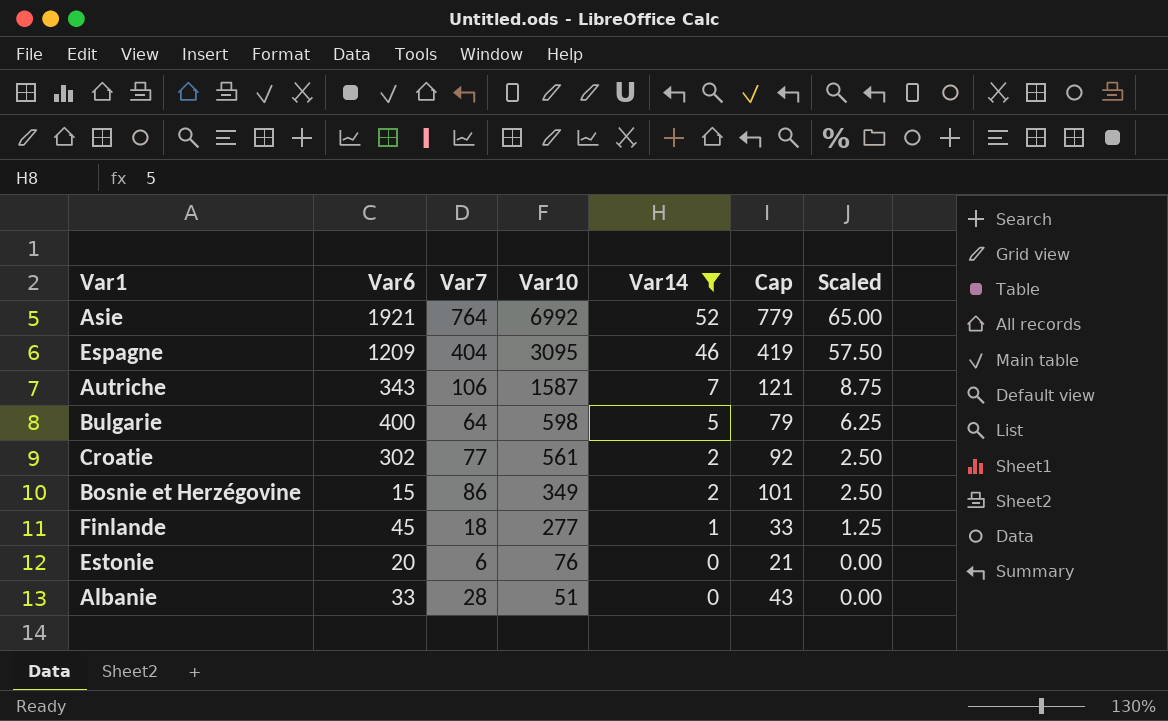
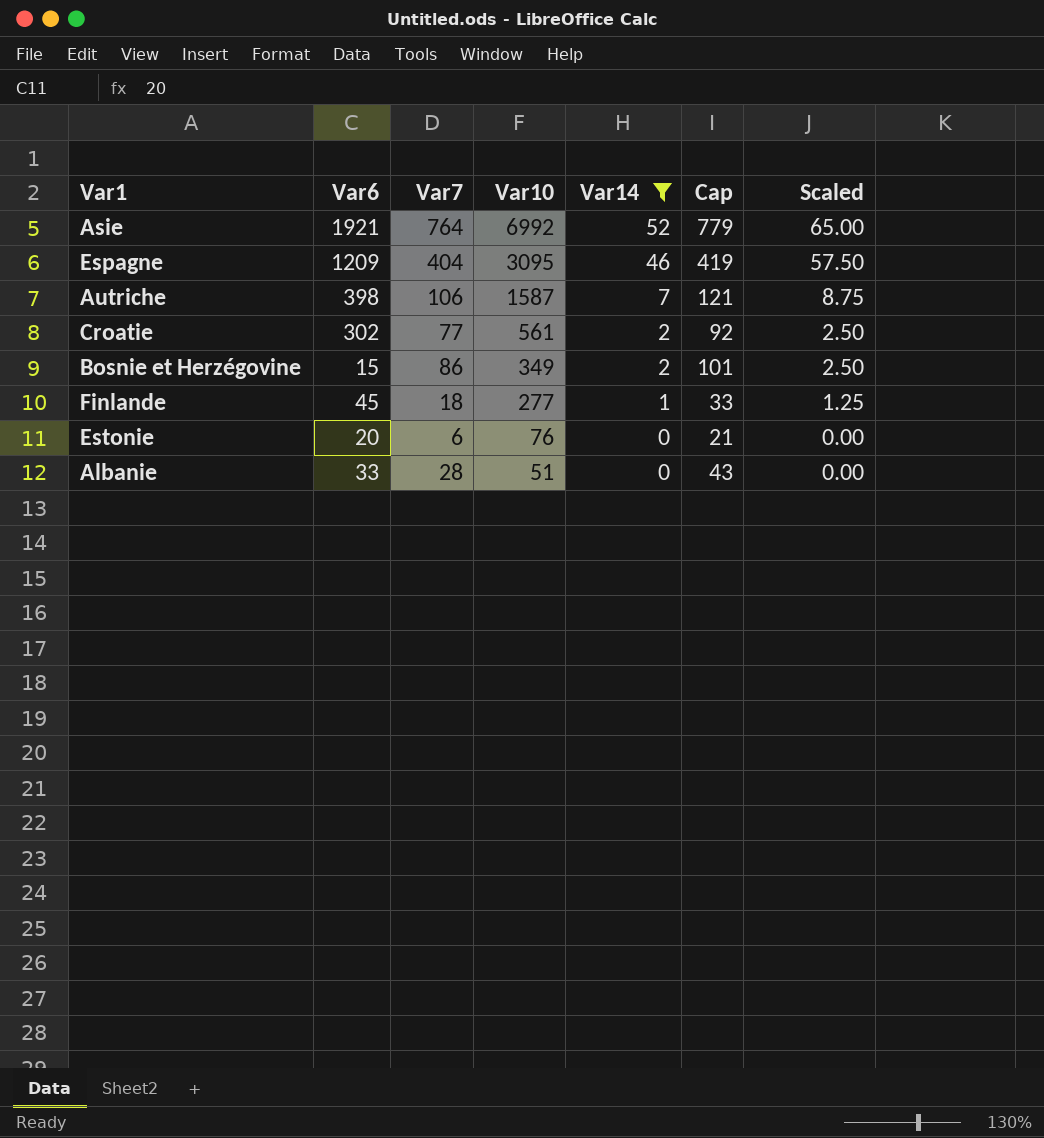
row Bulgarie: 400 | 64 | 598 | 5 | 79 | 6.25 -> none
Autriche | Var6: 343 -> 398

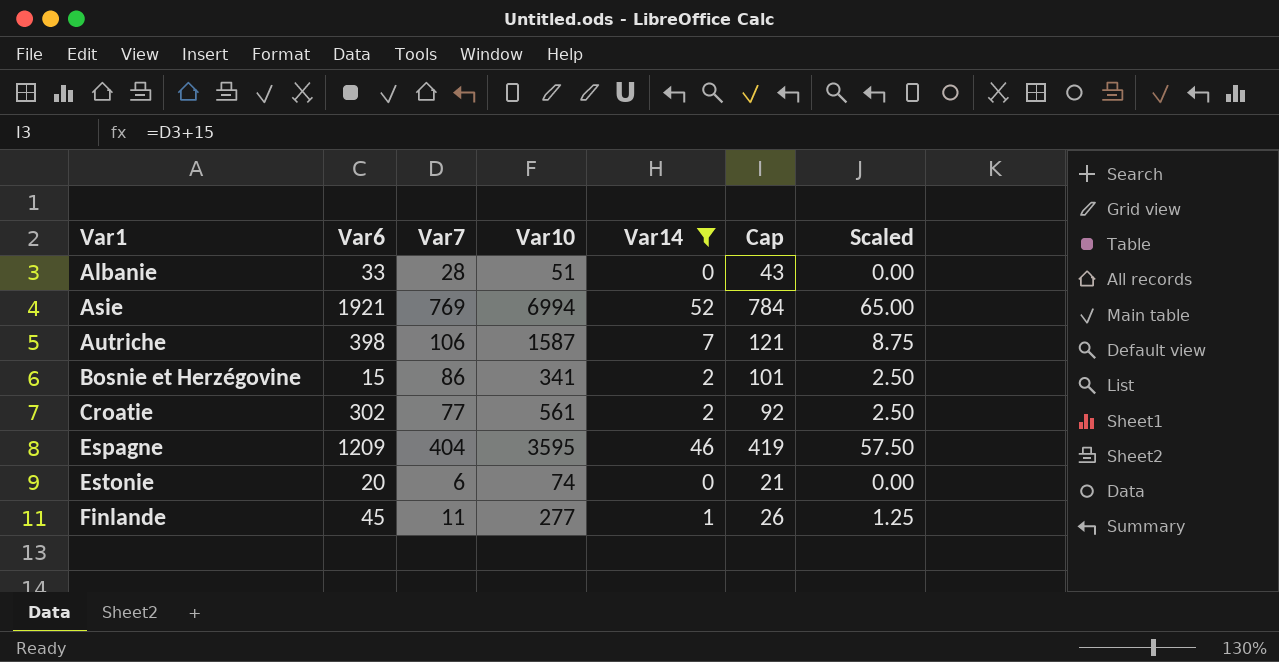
row order: Var10 descending -> Var1 ascending
Asie | Var7: 764 -> 769
Asie | Var10: 6992 -> 6994
Asie | Cap: 779 -> 784
Bosnie et Herzégovine | Var10: 349 -> 341
Espagne | Var10: 3095 -> 3595
Estonie | Var10: 76 -> 74
Finlande | Var7: 18 -> 11
Finlande | Cap: 33 -> 26

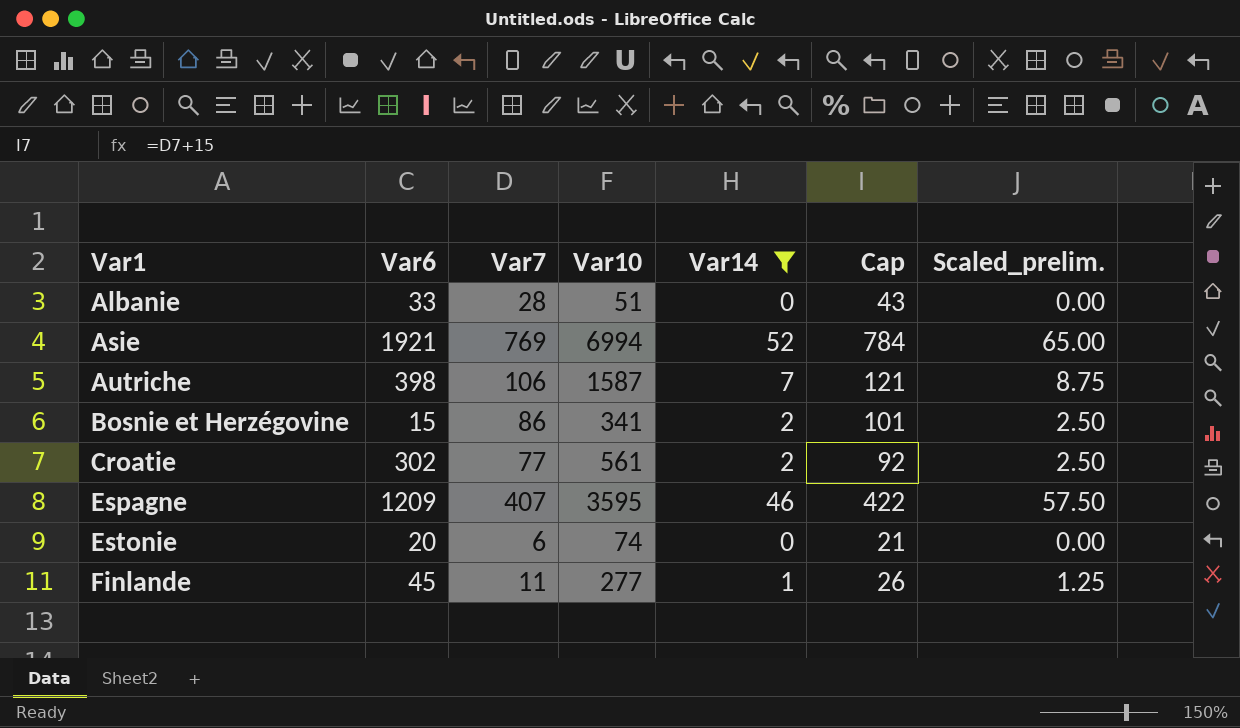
column name: Scaled -> Scaled_prelim.
Espagne | Var7: 404 -> 407
Espagne | Cap: 419 -> 422

